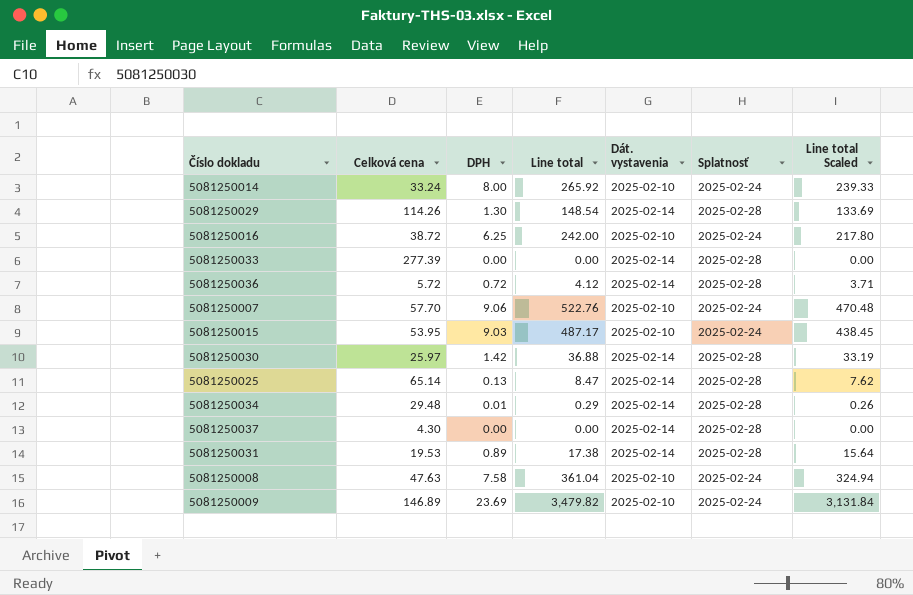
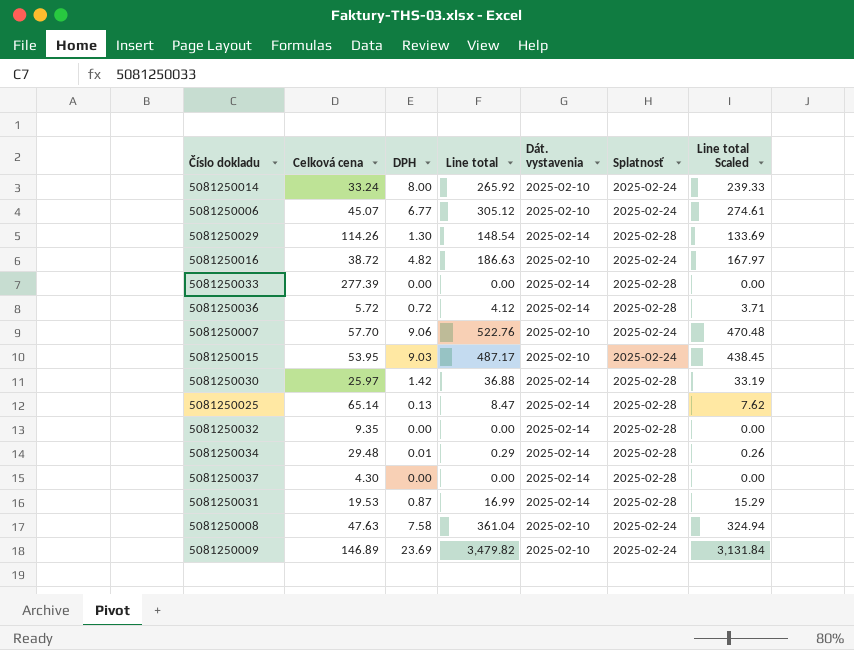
row 5081250006: none -> 45.07 | 6.77 | 305.12 | 2025-02-10 | 2025-02-24 | 274.61
5081250016 | DPH: 6.25 -> 4.82
5081250016 | Line total: 242.00 -> 186.63
5081250016 | Line total Scaled: 217.80 -> 167.97
row 5081250032: none -> 9.35 | 0.00 | 0.00 | 2025-02-14 | 2025-02-28 | 0.00
5081250031 | DPH: 0.89 -> 0.87
5081250031 | Line total: 17.38 -> 16.99
5081250031 | Line total Scaled: 15.64 -> 15.29

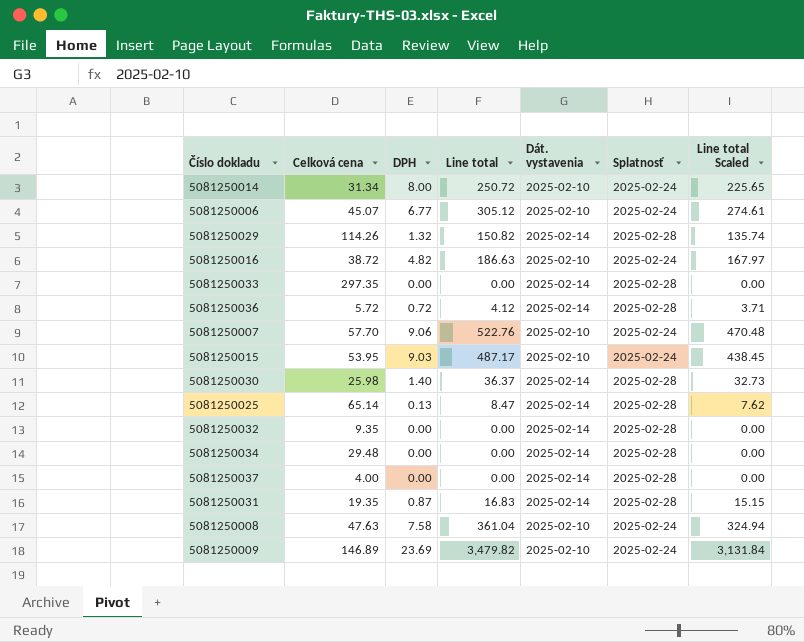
5081250014 | Celková cena: 33.24 -> 31.34
5081250014 | Line total: 265.92 -> 250.72
5081250014 | Line total Scaled: 239.33 -> 225.65
5081250029 | DPH: 1.30 -> 1.32
5081250029 | Line total: 148.54 -> 150.82
5081250029 | Line total Scaled: 133.69 -> 135.74
5081250033 | Celková cena: 277.39 -> 297.35
5081250030 | Celková cena: 25.97 -> 25.98
5081250030 | DPH: 1.42 -> 1.40
5081250030 | Line total: 36.88 -> 36.37
5081250030 | Line total Scaled: 33.19 -> 32.73
5081250034 | DPH: 0.01 -> 0.00
5081250034 | Line total: 0.29 -> 0.00
5081250034 | Line total Scaled: 0.26 -> 0.00
5081250037 | Celková cena: 4.30 -> 4.00
5081250031 | Celková cena: 19.53 -> 19.35
5081250031 | Line total: 16.99 -> 16.83
5081250031 | Line total Scaled: 15.29 -> 15.15

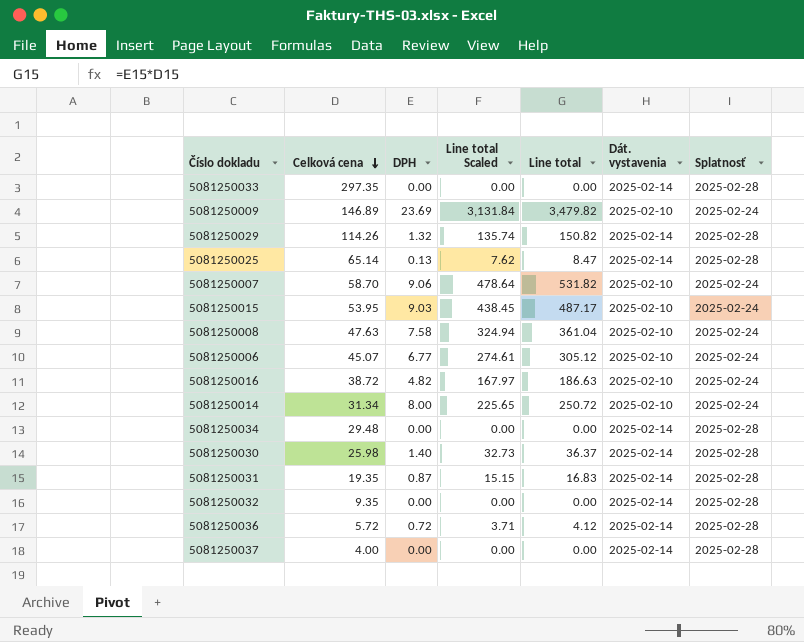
row order: none -> Celková cena descending
column Line total Scaled | position: 7 -> 4
5081250007 | Celková cena: 57.70 -> 58.70
5081250007 | Line total Scaled: 470.48 -> 478.64
5081250007 | Line total: 522.76 -> 531.82

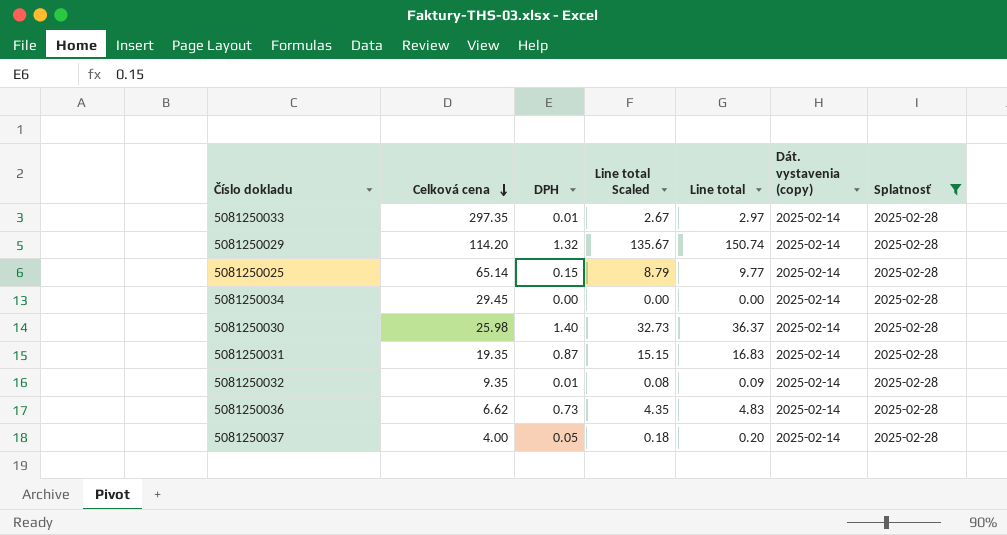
filter: none -> Splatnosť = 2025-02-28
column name: Dát. vystavenia -> Dát. vystavenia (copy)
5081250033 | DPH: 0.00 -> 0.01
5081250033 | Line total Scaled: 0.00 -> 2.67
5081250033 | Line total: 0.00 -> 2.97
5081250029 | Celková cena: 114.26 -> 114.20
5081250029 | Line total Scaled: 135.74 -> 135.67
5081250029 | Line total: 150.82 -> 150.74
5081250025 | DPH: 0.13 -> 0.15
5081250025 | Line total Scaled: 7.62 -> 8.79
5081250025 | Line total: 8.47 -> 9.77
5081250034 | Celková cena: 29.48 -> 29.45
5081250032 | DPH: 0.00 -> 0.01
5081250032 | Line total Scaled: 0.00 -> 0.08
5081250032 | Line total: 0.00 -> 0.09
5081250036 | Celková cena: 5.72 -> 6.62
5081250036 | DPH: 0.72 -> 0.73
5081250036 | Line total Scaled: 3.71 -> 4.35
5081250036 | Line total: 4.12 -> 4.83
5081250037 | DPH: 0.00 -> 0.05
5081250037 | Line total Scaled: 0.00 -> 0.18
5081250037 | Line total: 0.00 -> 0.20

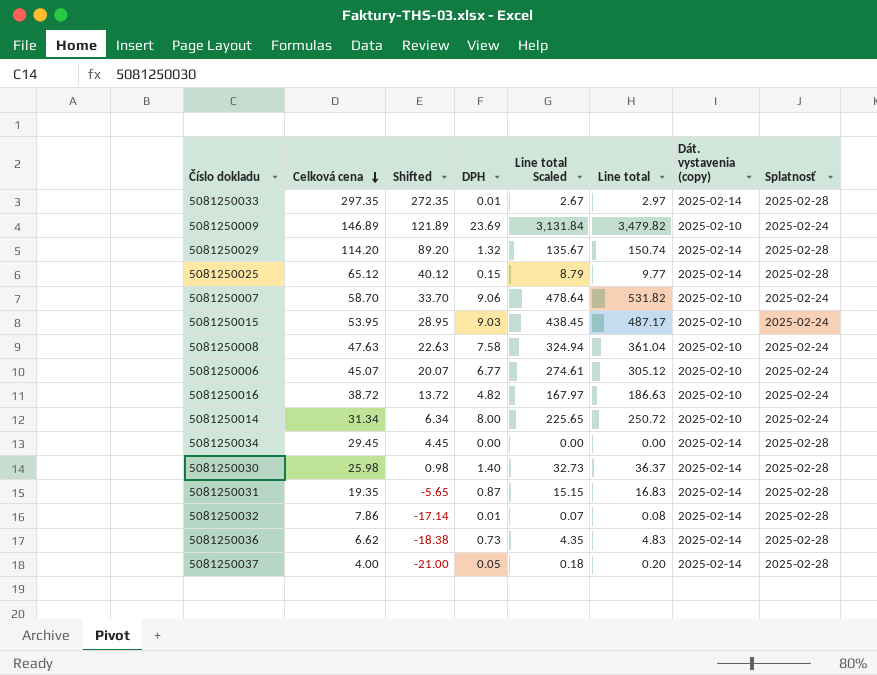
filter: Splatnosť = 2025-02-28 -> none
column Shifted | formula: none -> [Celková cena] - 25
5081250025 | Celková cena: 65.14 -> 65.12
5081250032 | Celková cena: 9.35 -> 7.86
5081250032 | Line total Scaled: 0.08 -> 0.07
5081250032 | Line total: 0.09 -> 0.08

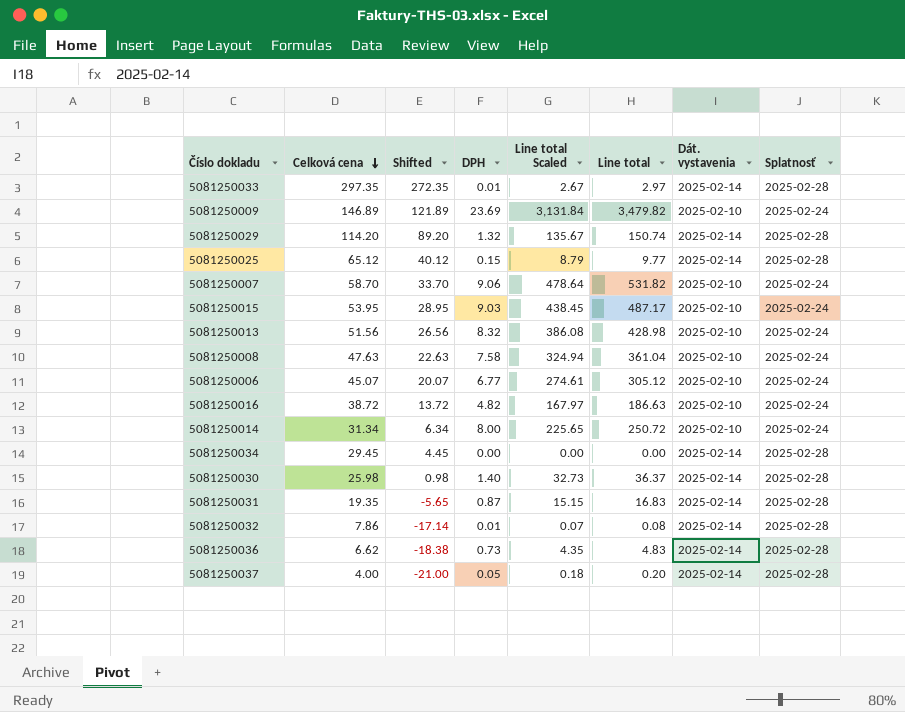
column name: Dát. vystavenia (copy) -> Dát. vystavenia
row 5081250013: none -> 51.56 | 26.56 | 8.32 | 386.08 | 428.98 | 2025-02-10 | 2025-02-24

